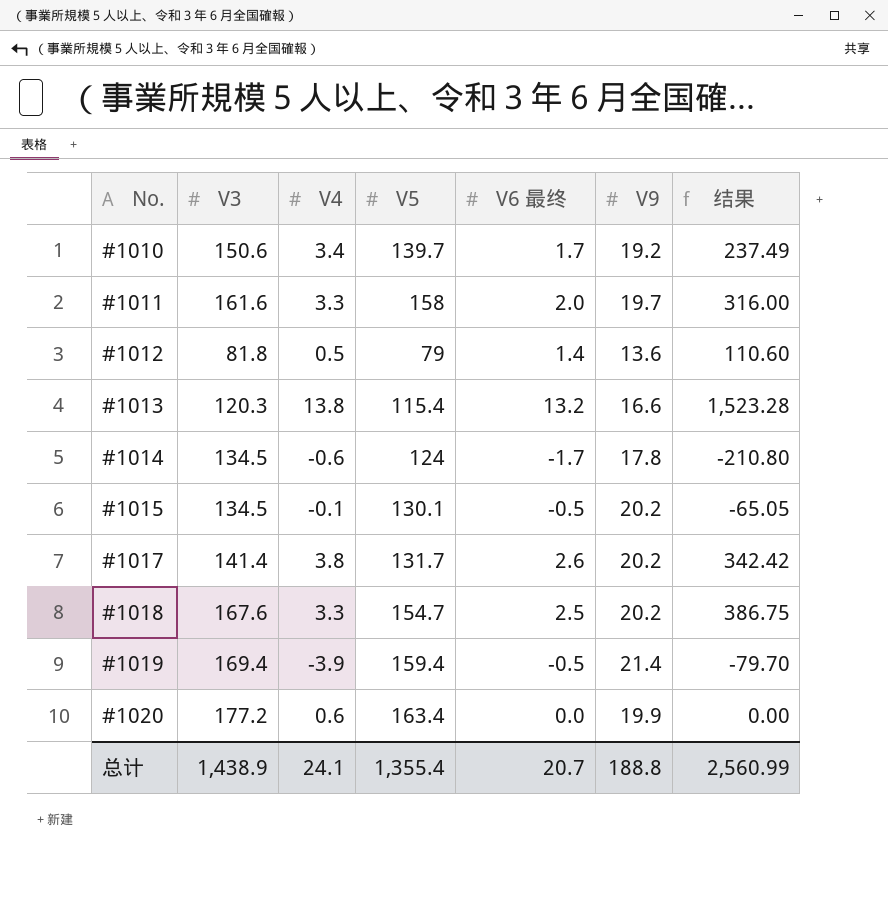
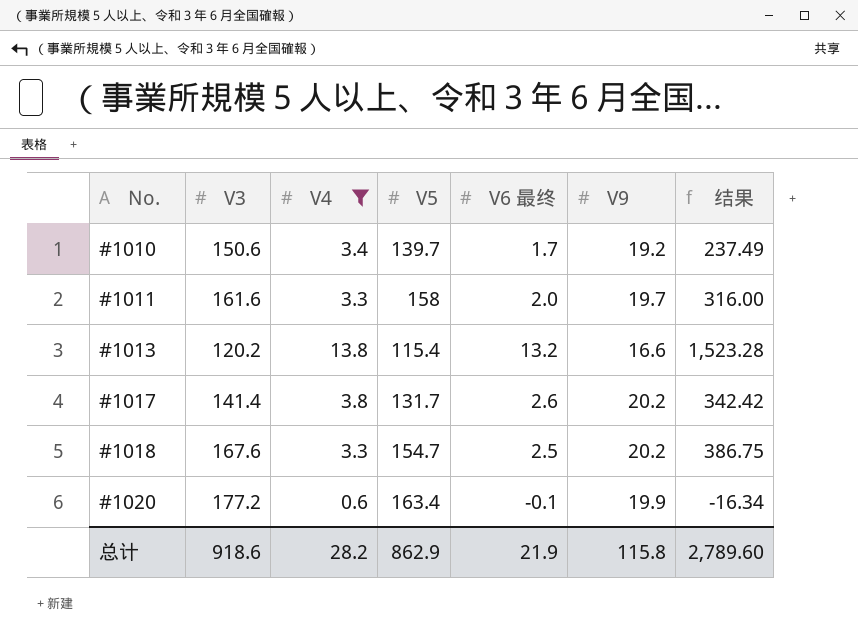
filter: none -> V4 >= 0.6
#1013 | V3: 120.3 -> 120.2
#1020 | V6 最终: 0.0 -> -0.1
#1020 | 结果: 0.00 -> -16.34
总计 | V3: 1,438.9 -> 918.6
总计 | V4: 24.1 -> 28.2
总计 | V5: 1,355.4 -> 862.9
总计 | V6 最终: 20.7 -> 21.9
总计 | V9: 188.8 -> 115.8
总计 | 结果: 2,560.99 -> 2,789.60

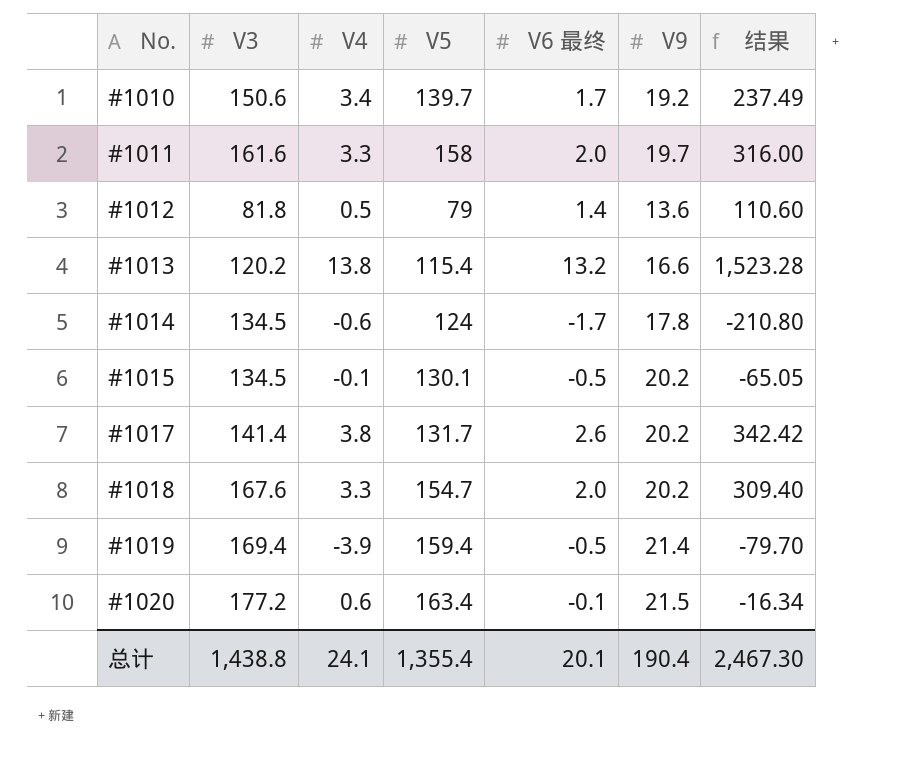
filter: V4 >= 0.6 -> none
#1018 | V6 最终: 2.5 -> 2.0
#1018 | 结果: 386.75 -> 309.40
#1020 | V9: 19.9 -> 21.5
总计 | V3: 918.6 -> 1,438.8
总计 | V4: 28.2 -> 24.1
总计 | V5: 862.9 -> 1,355.4
总计 | V6 最终: 21.9 -> 20.1
总计 | V9: 115.8 -> 190.4
总计 | 结果: 2,789.60 -> 2,467.30

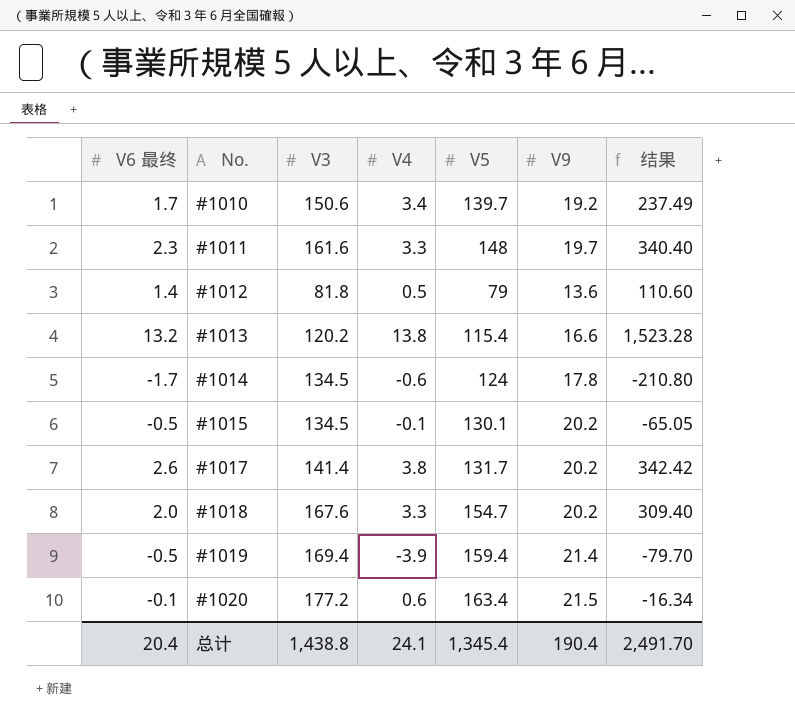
column V6 最终 | position: 5 -> 1
#1011 | V6 最终: 2.0 -> 2.3
#1011 | V5: 158 -> 148
#1011 | 结果: 316.00 -> 340.40
总计 | V6 最终: 20.1 -> 20.4
总计 | V5: 1,355.4 -> 1,345.4
总计 | 结果: 2,467.30 -> 2,491.70

